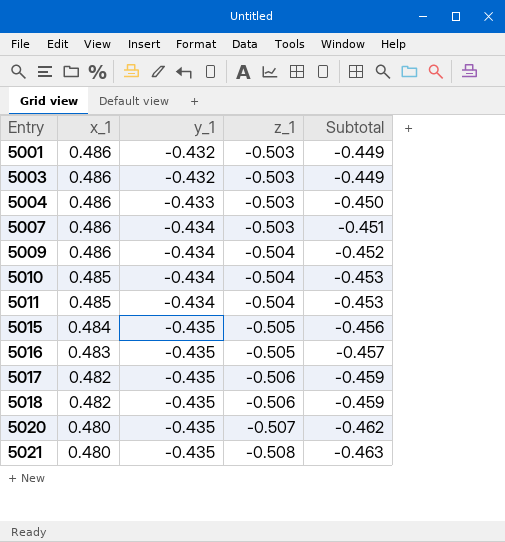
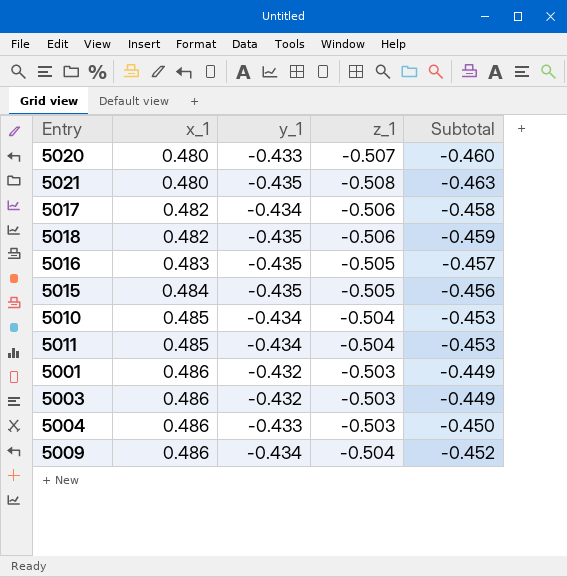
row order: Entry ascending -> x_1 ascending
row 5007: 0.486 | -0.434 | -0.503 | -0.451 -> none
5020 | y_1: -0.435 -> -0.433
5020 | Subtotal: -0.462 -> -0.460
5017 | y_1: -0.435 -> -0.434
5017 | Subtotal: -0.459 -> -0.458

